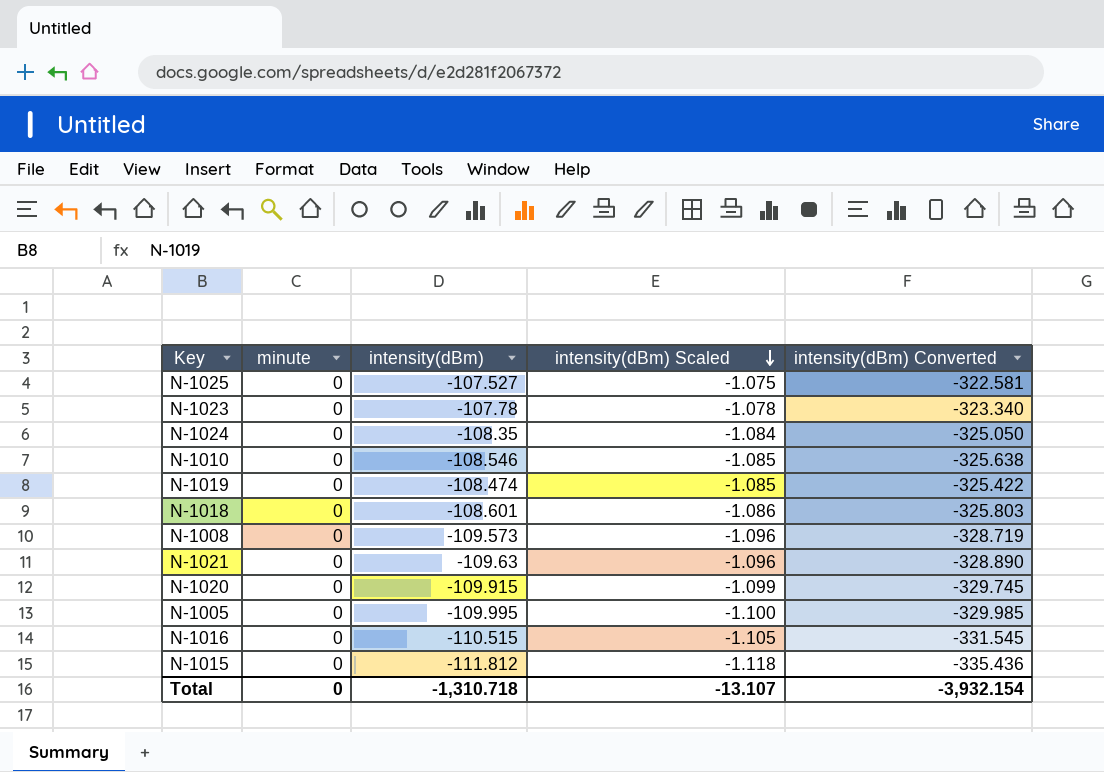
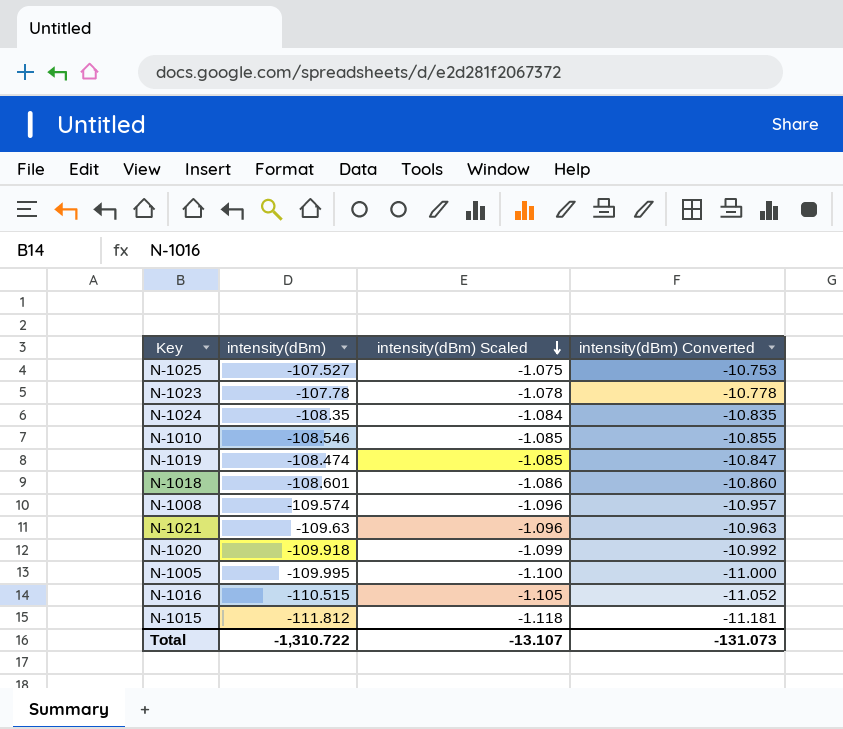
column minute | position: 2 -> none
column intensity(dBm) Converted | formula: [intensity(dBm)] * 3 -> [intensity(dBm)] * 0.1
N-1008 | intensity(dBm): -109.573 -> -109.574
N-1020 | intensity(dBm): -109.915 -> -109.918
Total | intensity(dBm): -1,310.718 -> -1,310.722
Total | intensity(dBm) Converted: -3,932.154 -> -131.073

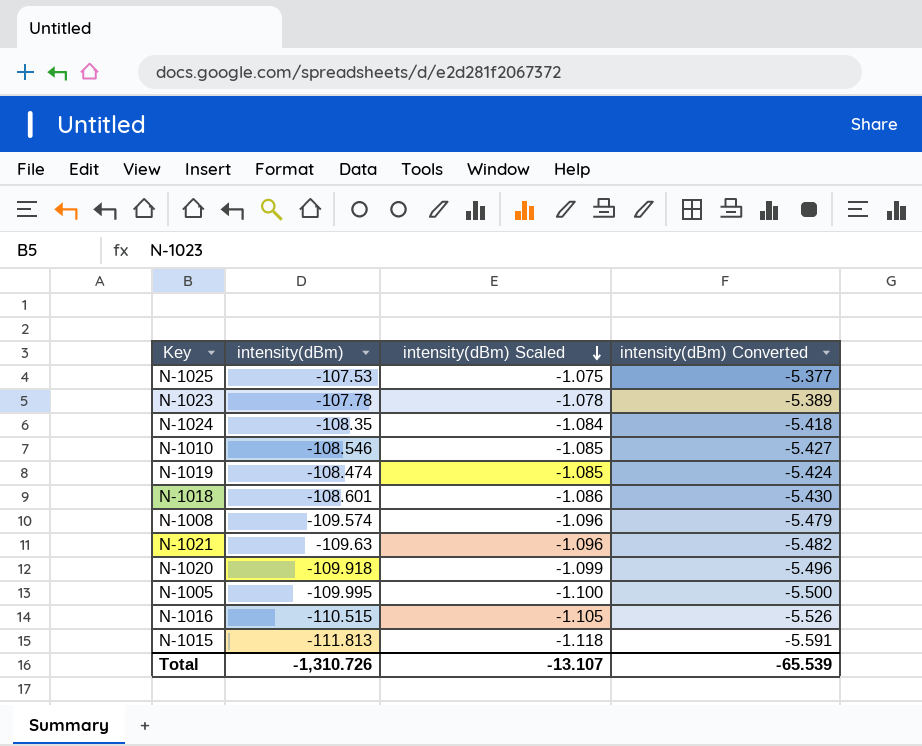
column intensity(dBm) Converted | formula: [intensity(dBm)] * 0.1 -> [intensity(dBm)] * 0.05
N-1025 | intensity(dBm): -107.527 -> -107.53
N-1015 | intensity(dBm): -111.812 -> -111.813
Total | intensity(dBm): -1,310.722 -> -1,310.726
Total | intensity(dBm) Converted: -131.073 -> -65.539

